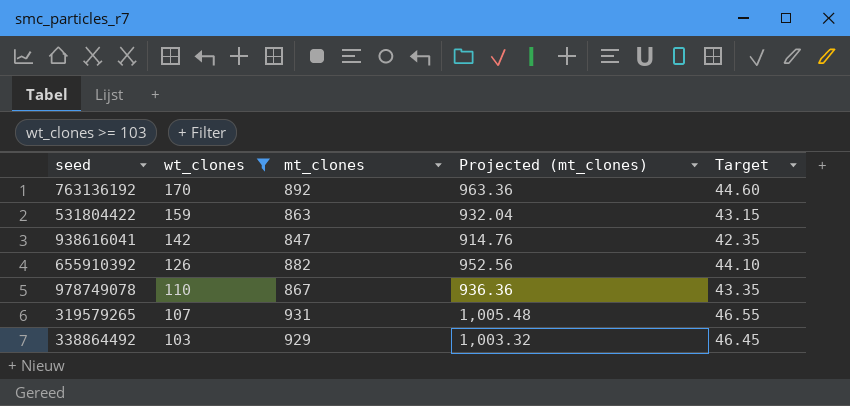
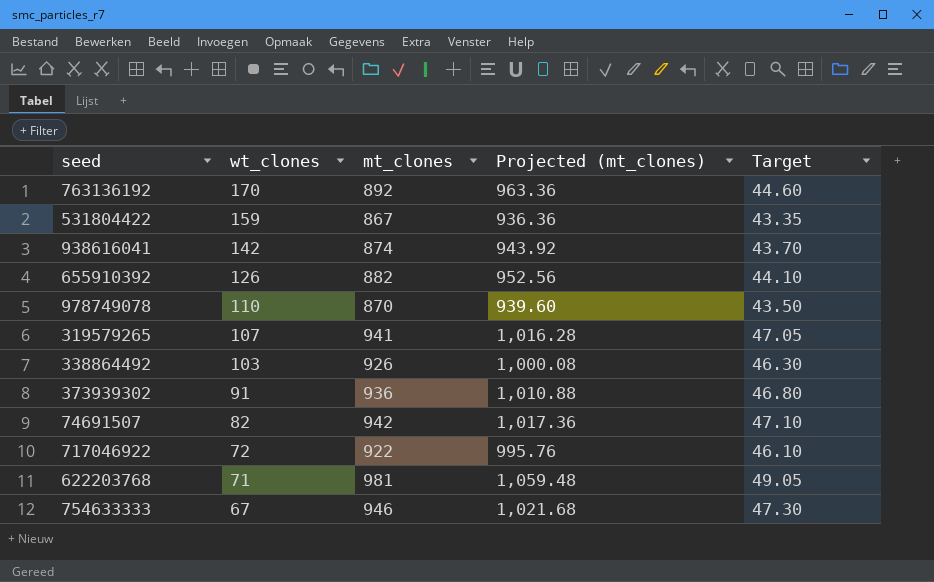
filter: wt_clones >= 103 -> none
531804422 | mt_clones: 863 -> 867
531804422 | Projected (mt_clones): 932.04 -> 936.36
531804422 | Target: 43.15 -> 43.35
938616041 | mt_clones: 847 -> 874
938616041 | Projected (mt_clones): 914.76 -> 943.92
938616041 | Target: 42.35 -> 43.70
978749078 | mt_clones: 867 -> 870
978749078 | Projected (mt_clones): 936.36 -> 939.60
978749078 | Target: 43.35 -> 43.50
319579265 | mt_clones: 931 -> 941
319579265 | Projected (mt_clones): 1,005.48 -> 1,016.28
319579265 | Target: 46.55 -> 47.05
338864492 | mt_clones: 929 -> 926
338864492 | Projected (mt_clones): 1,003.32 -> 1,000.08
338864492 | Target: 46.45 -> 46.30

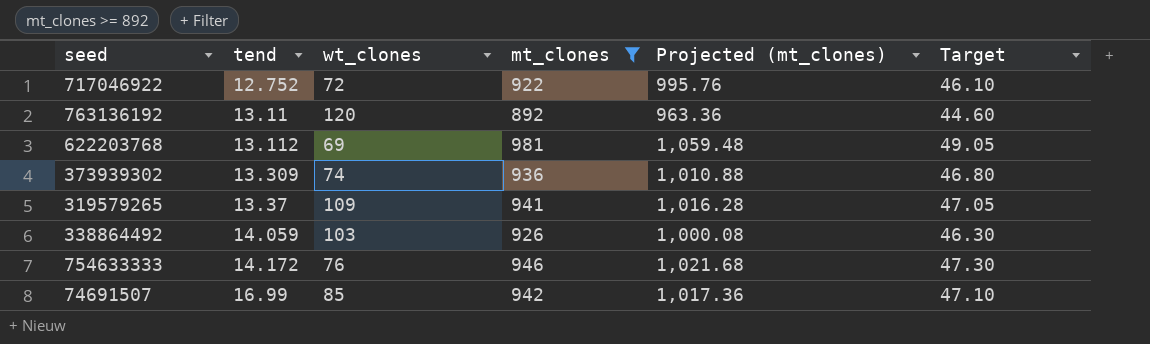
filter: none -> mt_clones >= 892
row order: wt_clones descending -> tend ascending
column tend | position: none -> 2
763136192 | wt_clones: 170 -> 120
622203768 | wt_clones: 71 -> 69
373939302 | wt_clones: 91 -> 74
319579265 | wt_clones: 107 -> 109
754633333 | wt_clones: 67 -> 76
74691507 | wt_clones: 82 -> 85

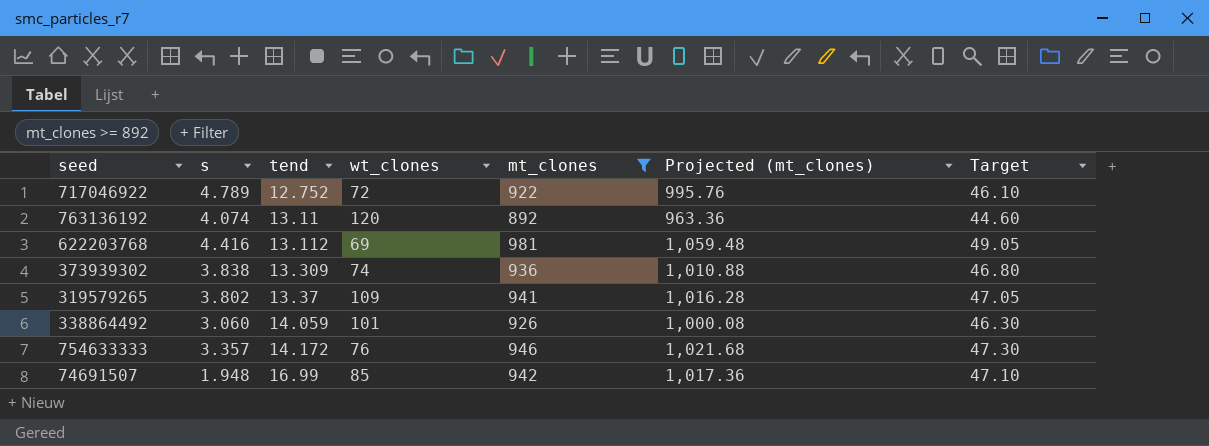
column s | position: none -> 2
338864492 | wt_clones: 103 -> 101

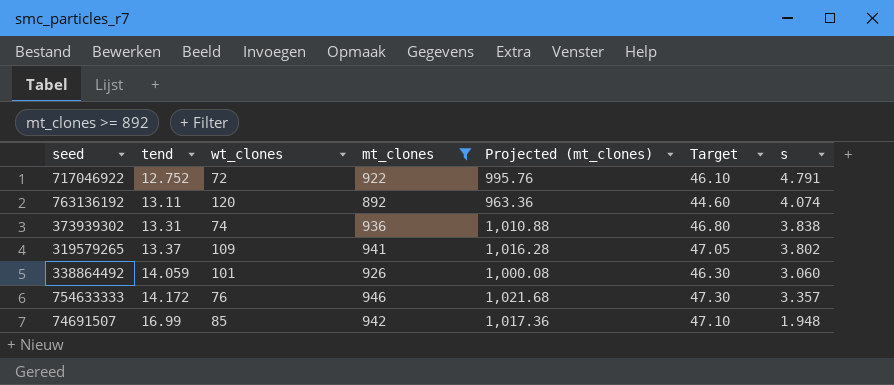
column s | position: 2 -> 7
row 622203768: 4.416 | 13.112 | 69 | 981 | 1,059.48 | 49.05 -> none
717046922 | s: 4.789 -> 4.791
373939302 | tend: 13.309 -> 13.31

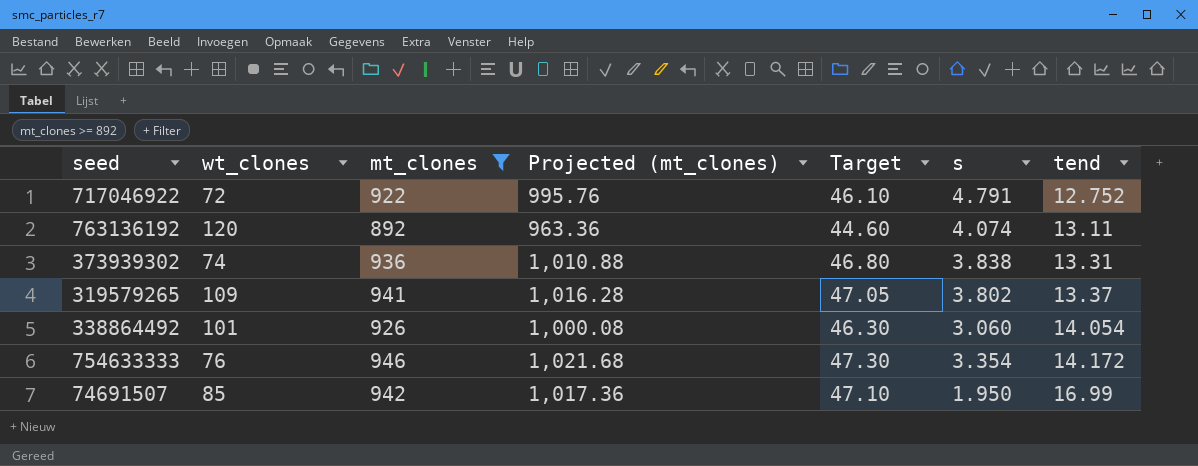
column tend | position: 2 -> 7
338864492 | tend: 14.059 -> 14.054
754633333 | s: 3.357 -> 3.354
74691507 | s: 1.948 -> 1.950

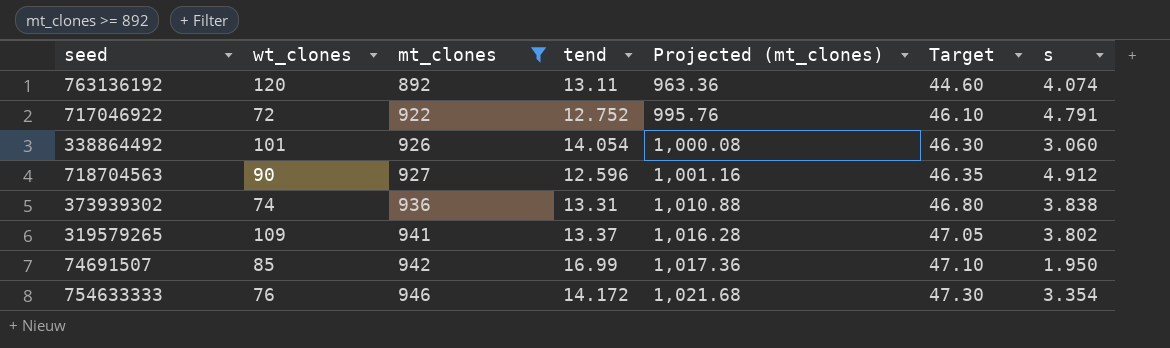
row order: tend ascending -> mt_clones ascending
column tend | position: 7 -> 4
row 718704563: none -> 90 | 927 | 12.596 | 1,001.16 | 46.35 | 4.912

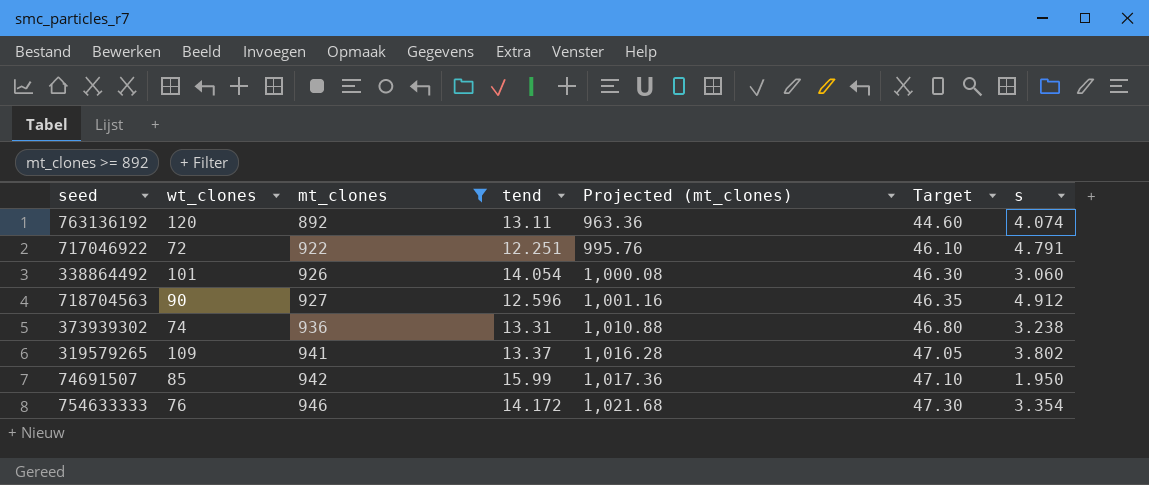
717046922 | tend: 12.752 -> 12.251
373939302 | s: 3.838 -> 3.238
74691507 | tend: 16.99 -> 15.99

